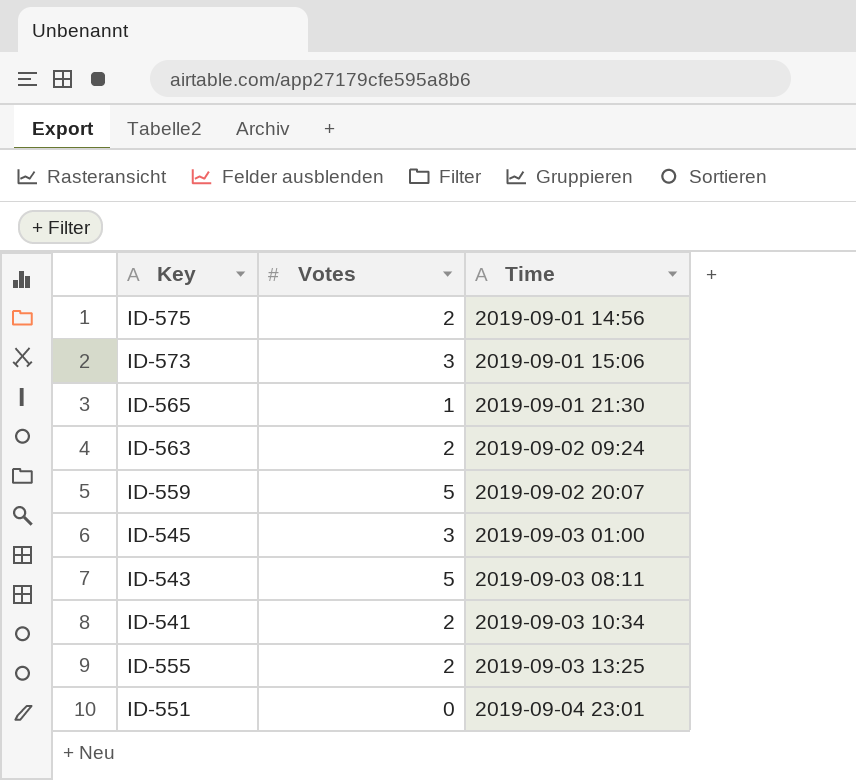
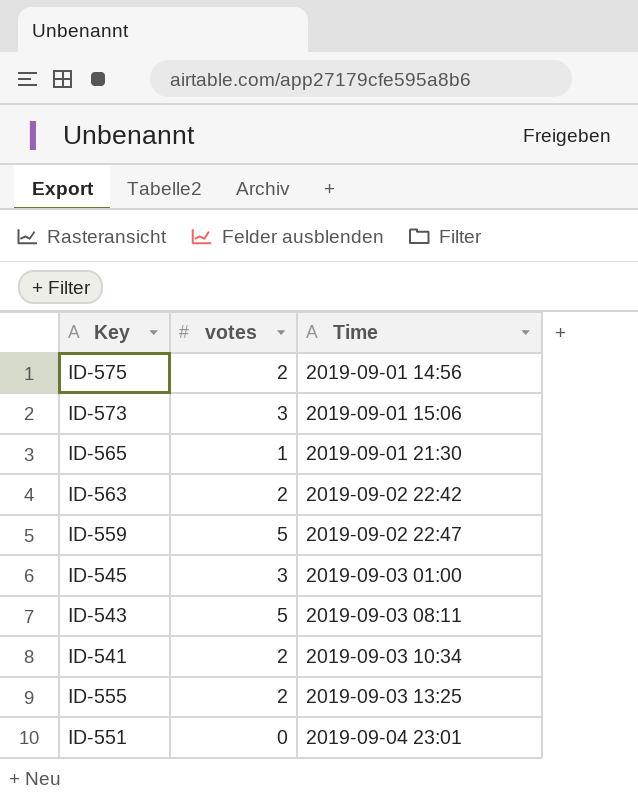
column name: Votes -> votes
ID-563 | Time: 2019-09-02 09:24 -> 2019-09-02 22:42
ID-559 | Time: 2019-09-02 20:07 -> 2019-09-02 22:47

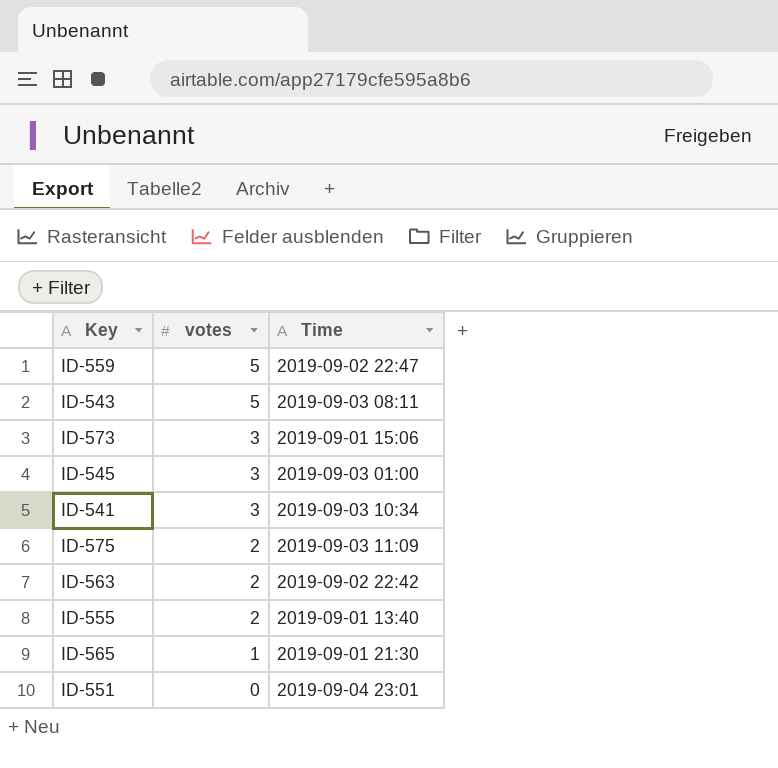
row order: Time ascending -> votes descending
ID-541 | votes: 2 -> 3
ID-575 | Time: 2019-09-01 14:56 -> 2019-09-03 11:09
ID-555 | Time: 2019-09-03 13:25 -> 2019-09-01 13:40

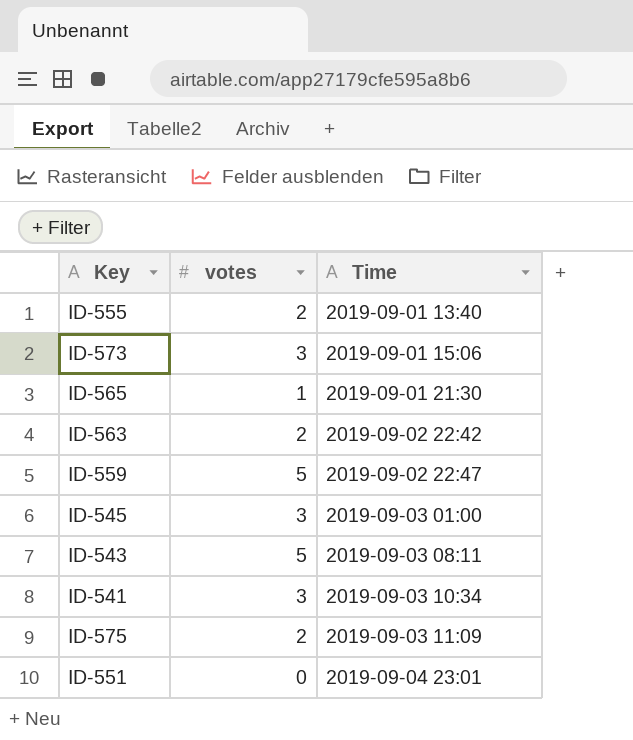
row order: votes descending -> Time ascending

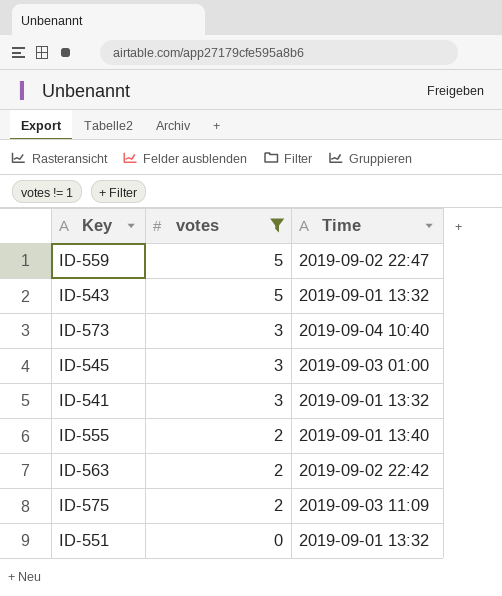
filter: none -> votes != 1
row order: Time ascending -> votes descending
ID-543 | Time: 2019-09-03 08:11 -> 2019-09-01 13:32
ID-573 | Time: 2019-09-01 15:06 -> 2019-09-04 10:40
ID-541 | Time: 2019-09-03 10:34 -> 2019-09-01 13:32
ID-551 | Time: 2019-09-04 23:01 -> 2019-09-01 13:32

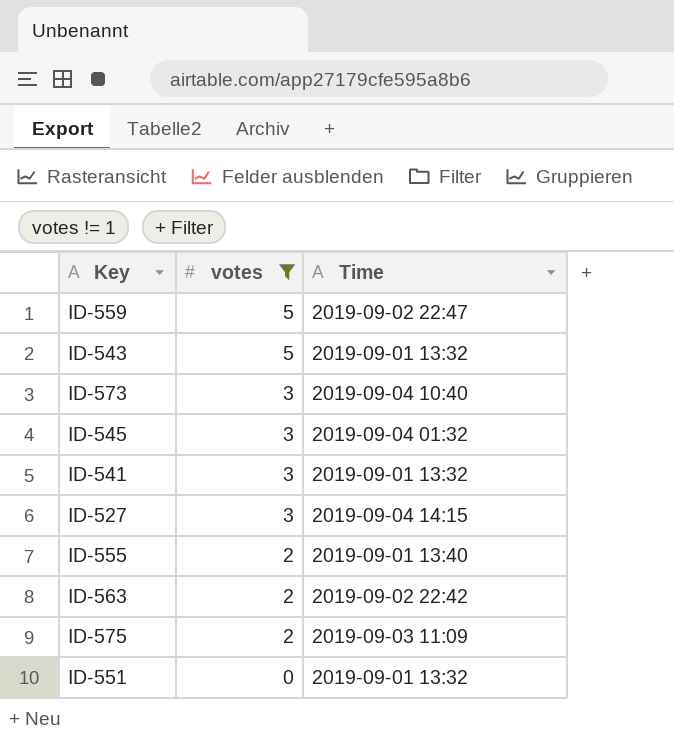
ID-545 | Time: 2019-09-03 01:00 -> 2019-09-04 01:32
row ID-527: none -> 3 | 2019-09-04 14:15

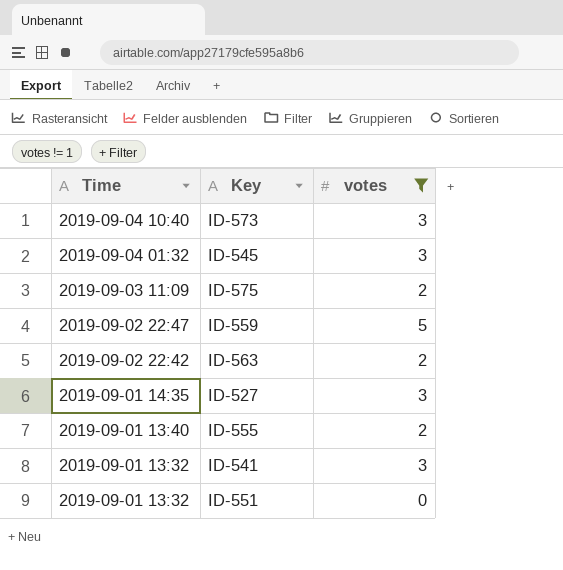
row order: votes descending -> Time descending
column Time | position: 3 -> 1
row ID-543: 5 | 2019-09-01 13:32 -> none
ID-527 | Time: 2019-09-04 14:15 -> 2019-09-01 14:35

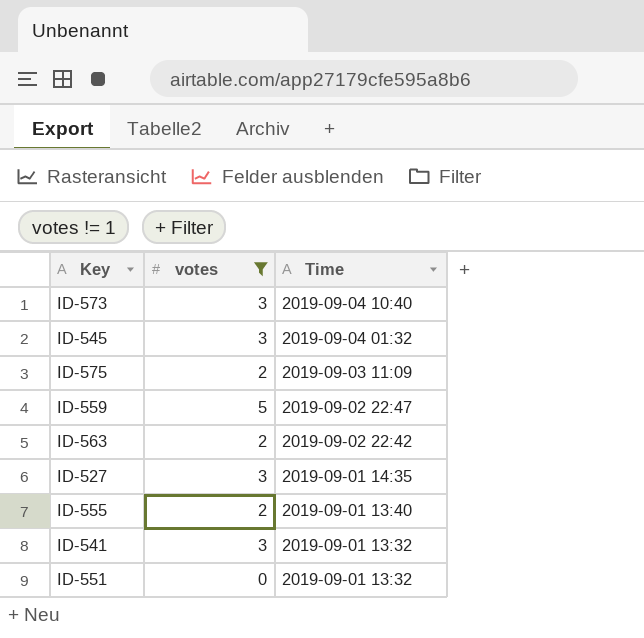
column Time | position: 1 -> 3

